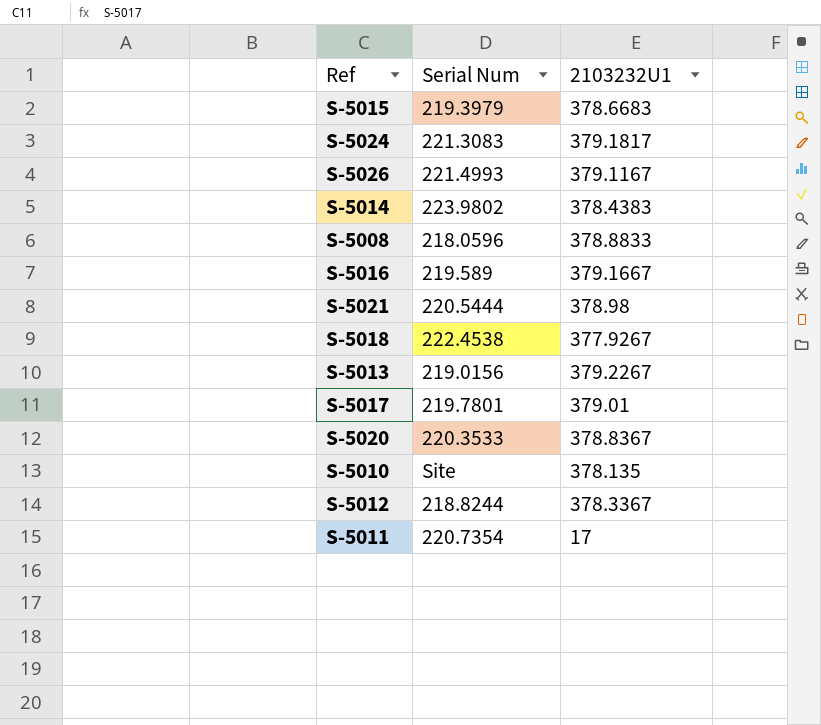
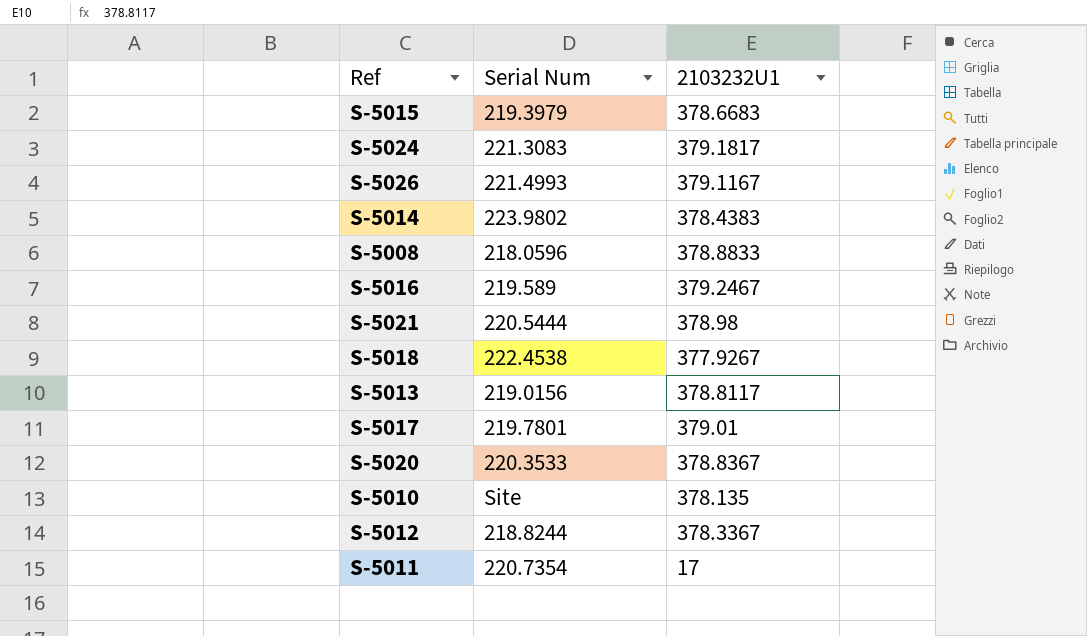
S-5016 | 2103232U1: 379.1667 -> 379.2467
S-5013 | 2103232U1: 379.2267 -> 378.8117

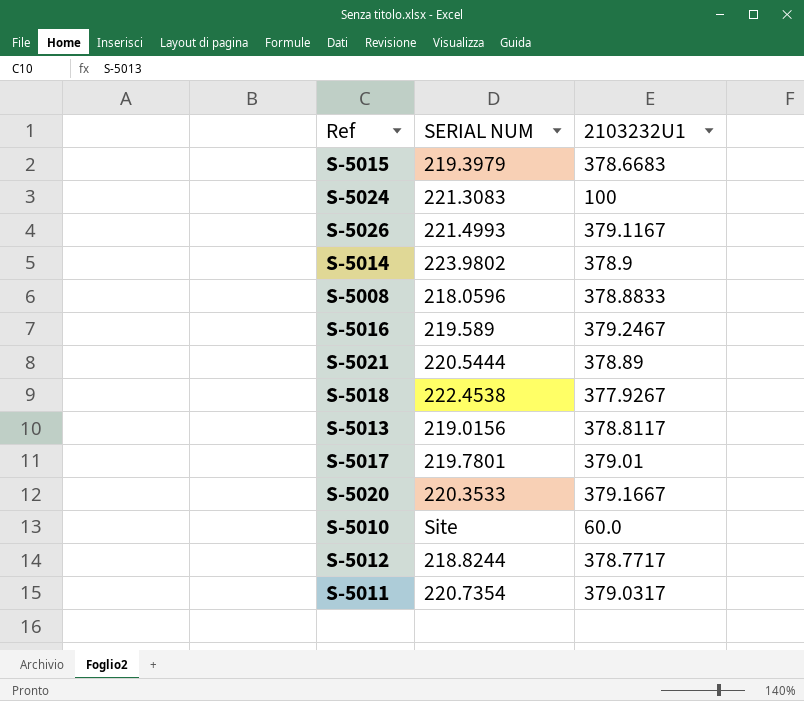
column name: Serial Num -> SERIAL NUM
S-5024 | 2103232U1: 379.1817 -> 100
S-5014 | 2103232U1: 378.4383 -> 378.9
S-5021 | 2103232U1: 378.98 -> 378.89
S-5020 | 2103232U1: 378.8367 -> 379.1667
S-5010 | 2103232U1: 378.135 -> 60.0
S-5012 | 2103232U1: 378.3367 -> 378.7717
S-5011 | 2103232U1: 17 -> 379.0317

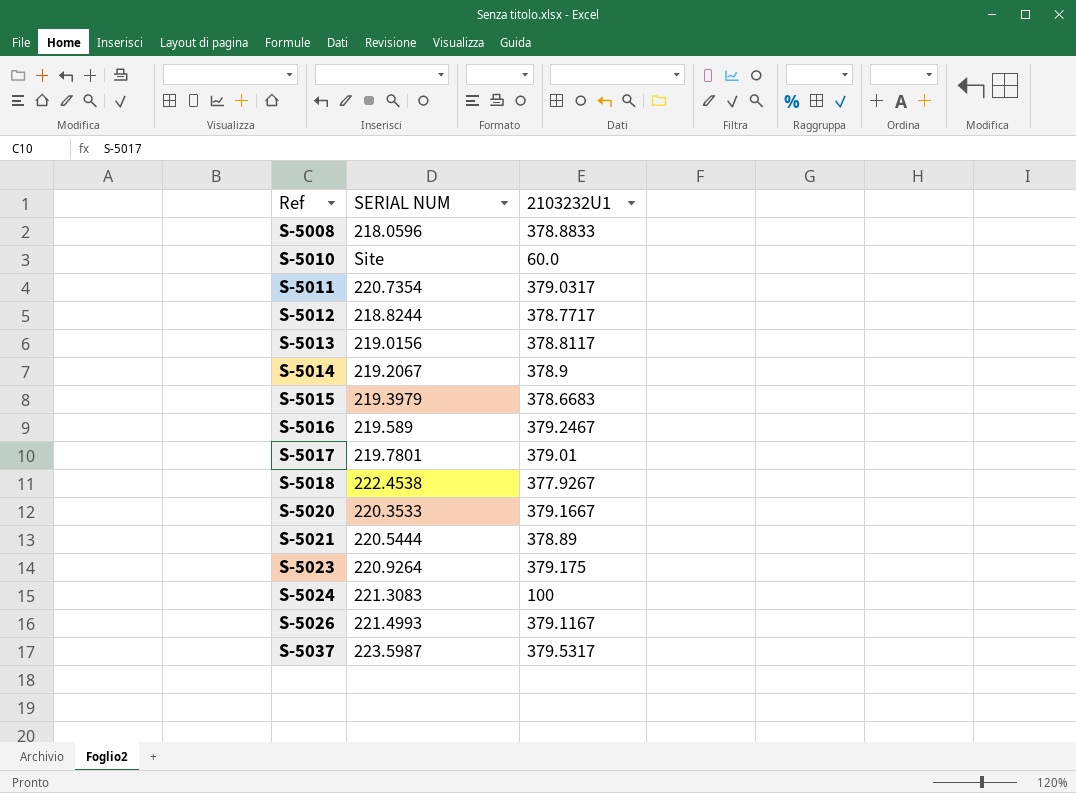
row order: none -> Ref ascending
S-5014 | SERIAL NUM: 223.9802 -> 219.2067
row S-5023: none -> 220.9264 | 379.175
row S-5037: none -> 223.5987 | 379.5317

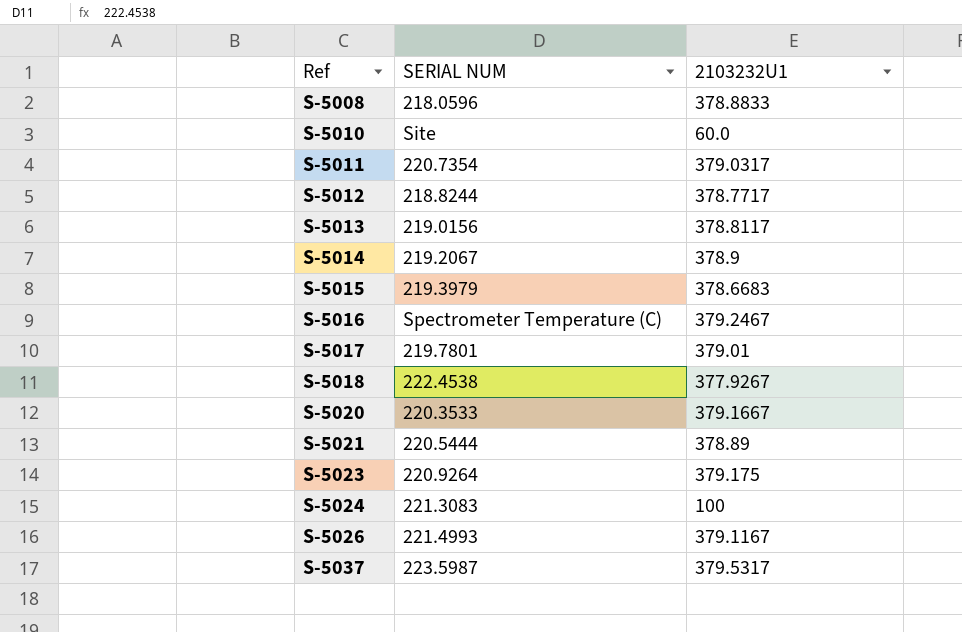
S-5016 | SERIAL NUM: 219.589 -> Spectrometer Temperature (C)

